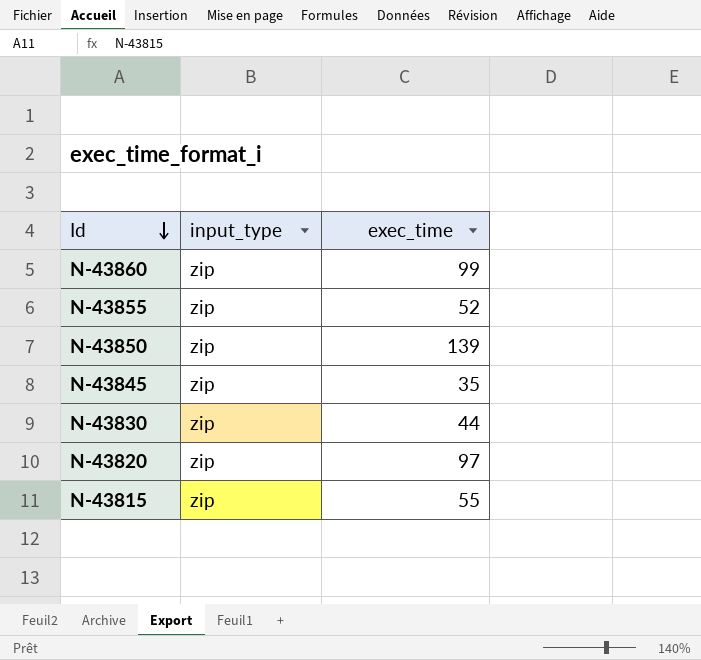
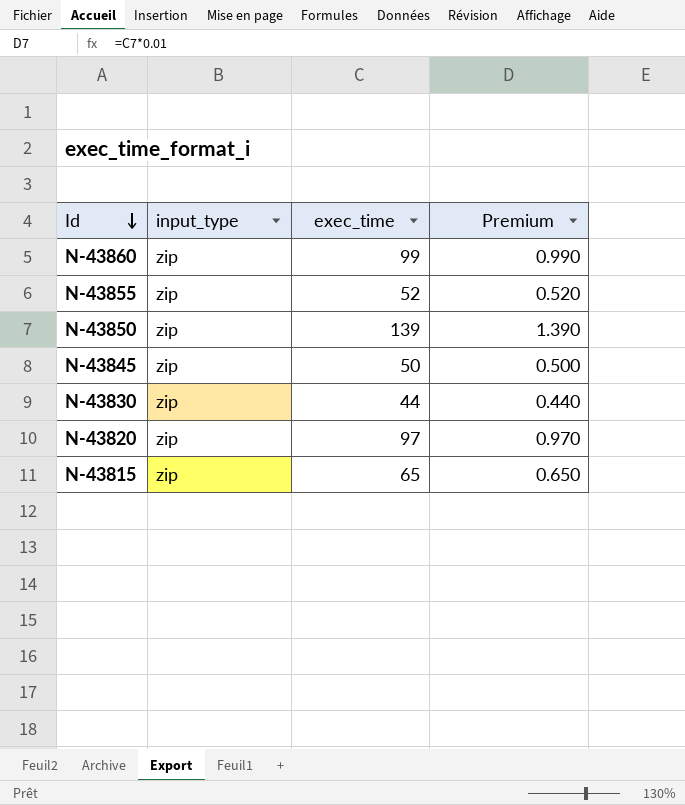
column Premium | formula: none -> [exec_time] * 0.01
N-43845 | exec_time: 35 -> 50
N-43815 | exec_time: 55 -> 65

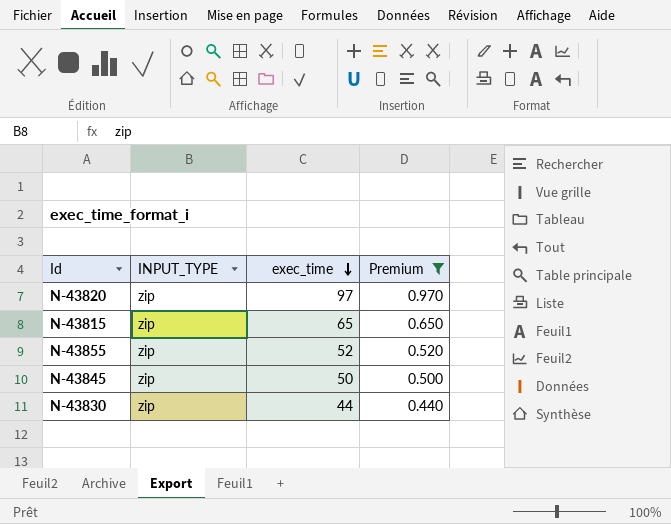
filter: none -> Premium <= 0.970
row order: Id descending -> exec_time descending
column name: input_type -> INPUT_TYPE

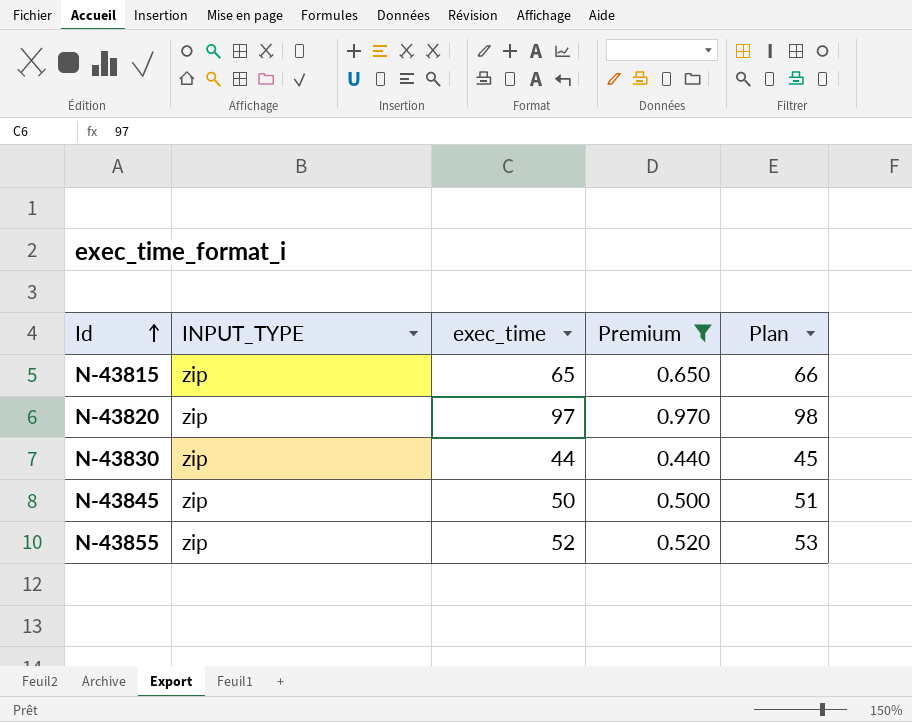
row order: exec_time descending -> Id ascending
column Plan | formula: none -> [exec_time] + 1

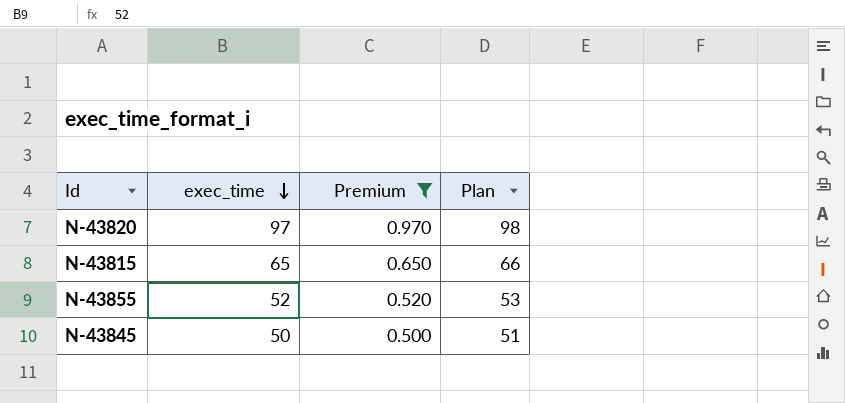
row order: Id ascending -> exec_time descending
column INPUT_TYPE | position: 2 -> none
row N-43830: zip | 44 | 0.440 | 45 -> none

